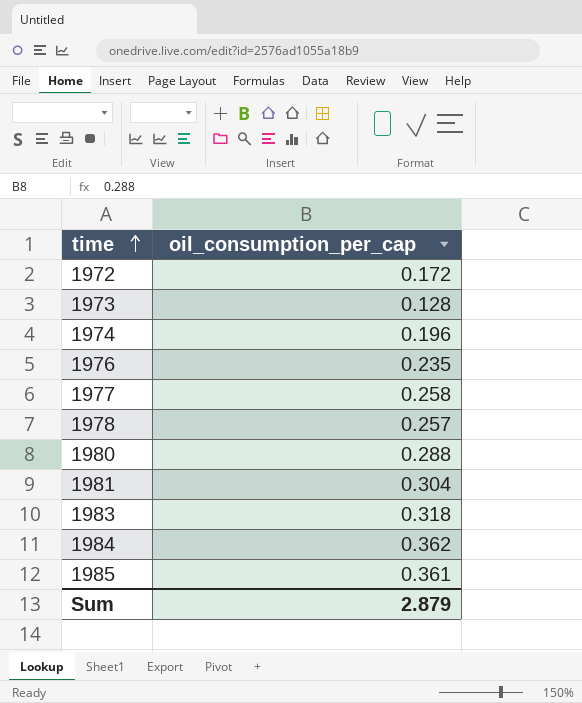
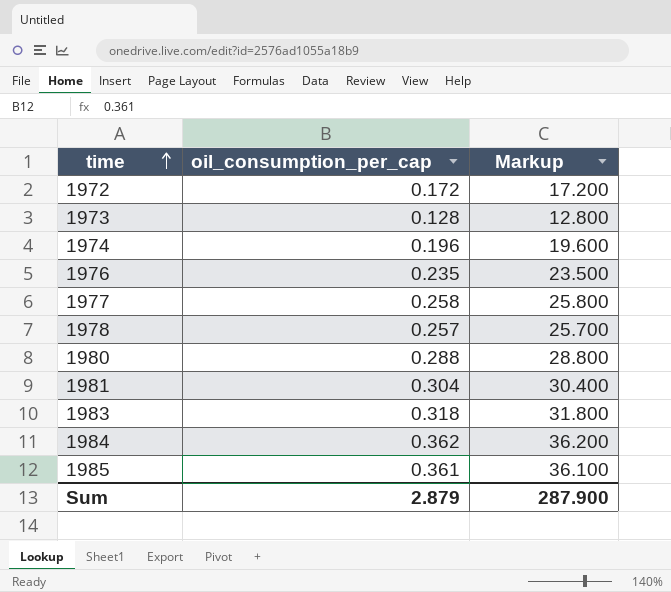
column Markup | formula: none -> [oil_consumption_per_cap] * 100

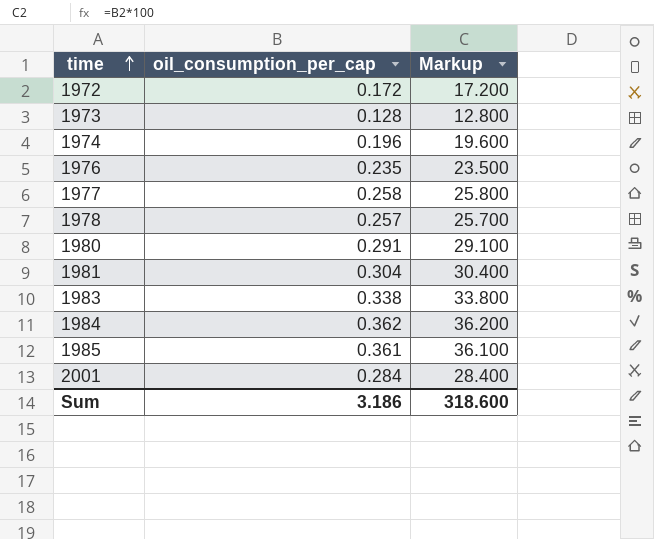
1980 | oil_consumption_per_cap: 0.288 -> 0.291
1980 | Markup: 28.800 -> 29.100
1983 | oil_consumption_per_cap: 0.318 -> 0.338
1983 | Markup: 31.800 -> 33.800
row 2001: none -> 0.284 | 28.400
Sum | oil_consumption_per_cap: 2.879 -> 3.186
Sum | Markup: 287.900 -> 318.600

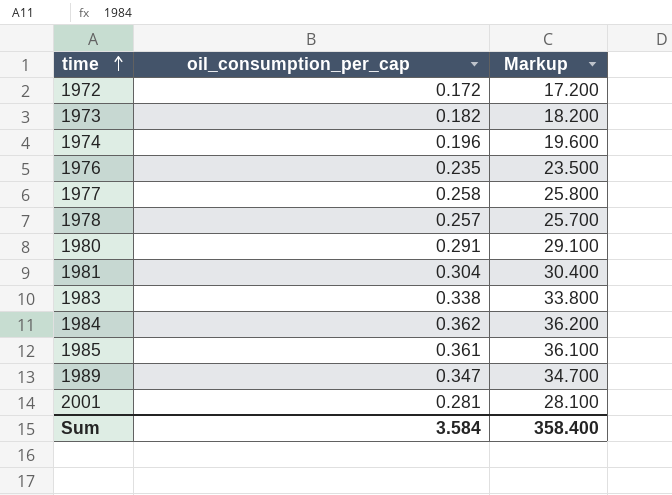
1973 | oil_consumption_per_cap: 0.128 -> 0.182
1973 | Markup: 12.800 -> 18.200
row 1989: none -> 0.347 | 34.700
2001 | oil_consumption_per_cap: 0.284 -> 0.281
2001 | Markup: 28.400 -> 28.100
Sum | oil_consumption_per_cap: 3.186 -> 3.584
Sum | Markup: 318.600 -> 358.400

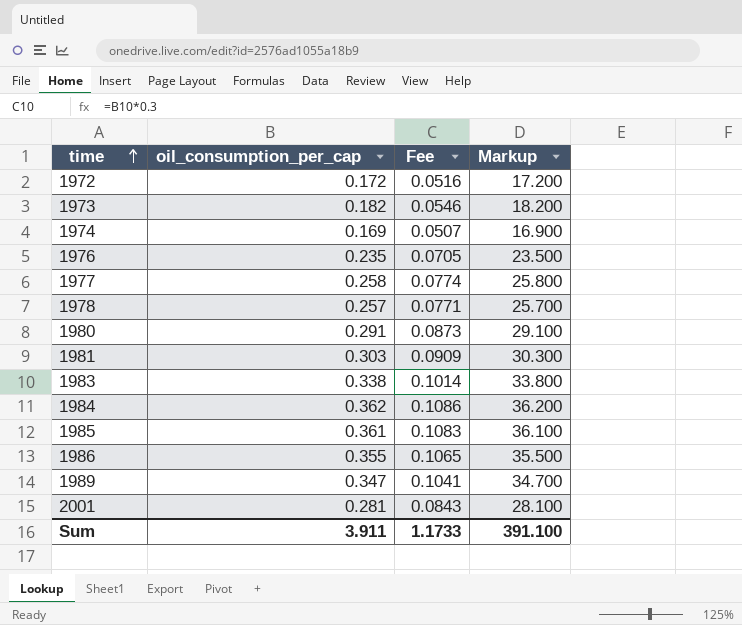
column Fee | formula: none -> [oil_consumption_per_cap] * 0.3
1974 | oil_consumption_per_cap: 0.196 -> 0.169
1974 | Markup: 19.600 -> 16.900
1981 | oil_consumption_per_cap: 0.304 -> 0.303
1981 | Markup: 30.400 -> 30.300
row 1986: none -> 0.355 | 0.1065 | 35.500
Sum | oil_consumption_per_cap: 3.584 -> 3.911
Sum | Markup: 358.400 -> 391.100

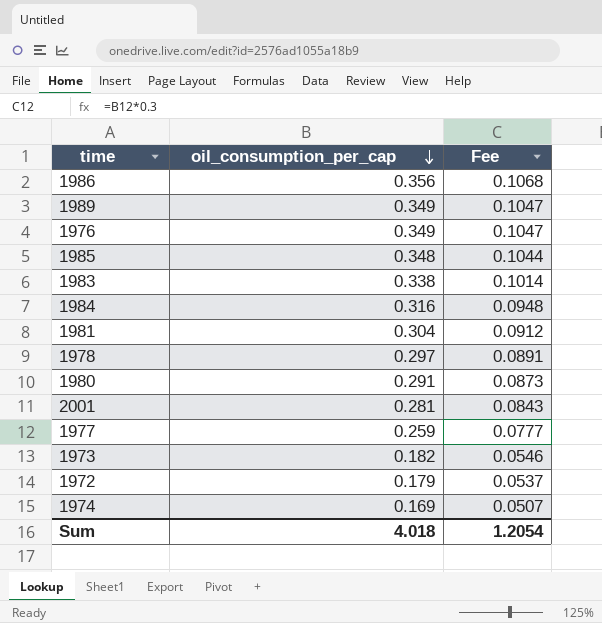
row order: time ascending -> oil_consumption_per_cap descending
column Markup | formula: [oil_consumption_per_cap] * 100 -> none
1986 | oil_consumption_per_cap: 0.355 -> 0.356
1986 | Fee: 0.1065 -> 0.1068
1989 | oil_consumption_per_cap: 0.347 -> 0.349
1989 | Fee: 0.1041 -> 0.1047
1976 | oil_consumption_per_cap: 0.235 -> 0.349
1976 | Fee: 0.0705 -> 0.1047
1985 | oil_consumption_per_cap: 0.361 -> 0.348
1985 | Fee: 0.1083 -> 0.1044
1984 | oil_consumption_per_cap: 0.362 -> 0.316
1984 | Fee: 0.1086 -> 0.0948
1981 | oil_consumption_per_cap: 0.303 -> 0.304
1981 | Fee: 0.0909 -> 0.0912
1978 | oil_consumption_per_cap: 0.257 -> 0.297
1978 | Fee: 0.0771 -> 0.0891
1977 | oil_consumption_per_cap: 0.258 -> 0.259
1977 | Fee: 0.0774 -> 0.0777
1972 | oil_consumption_per_cap: 0.172 -> 0.179
1972 | Fee: 0.0516 -> 0.0537
Sum | oil_consumption_per_cap: 3.911 -> 4.018
Sum | Fee: 1.1733 -> 1.2054

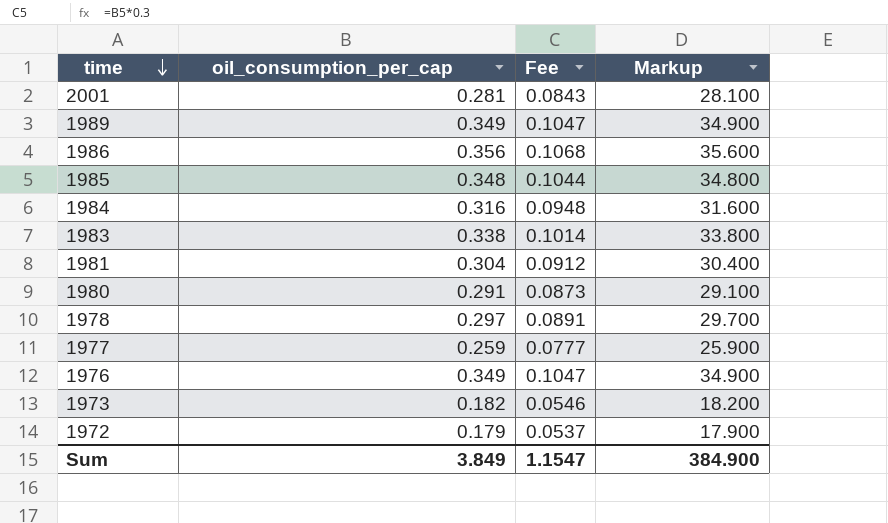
row order: oil_consumption_per_cap descending -> time descending
column Markup | formula: none -> [oil_consumption_per_cap] * 100
row 1974: 0.169 | 0.0507 -> none
Sum | oil_consumption_per_cap: 4.018 -> 3.849
Sum | Fee: 1.2054 -> 1.1547

